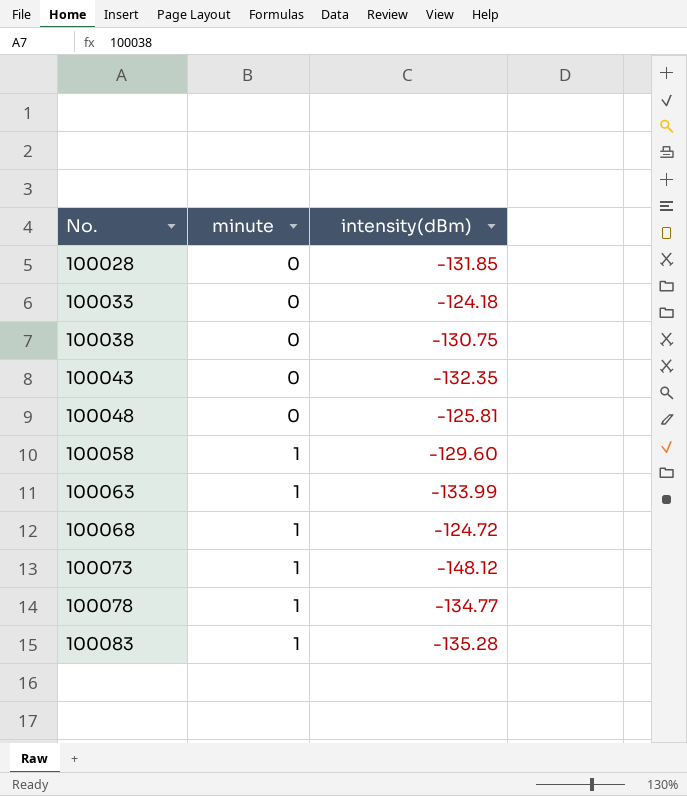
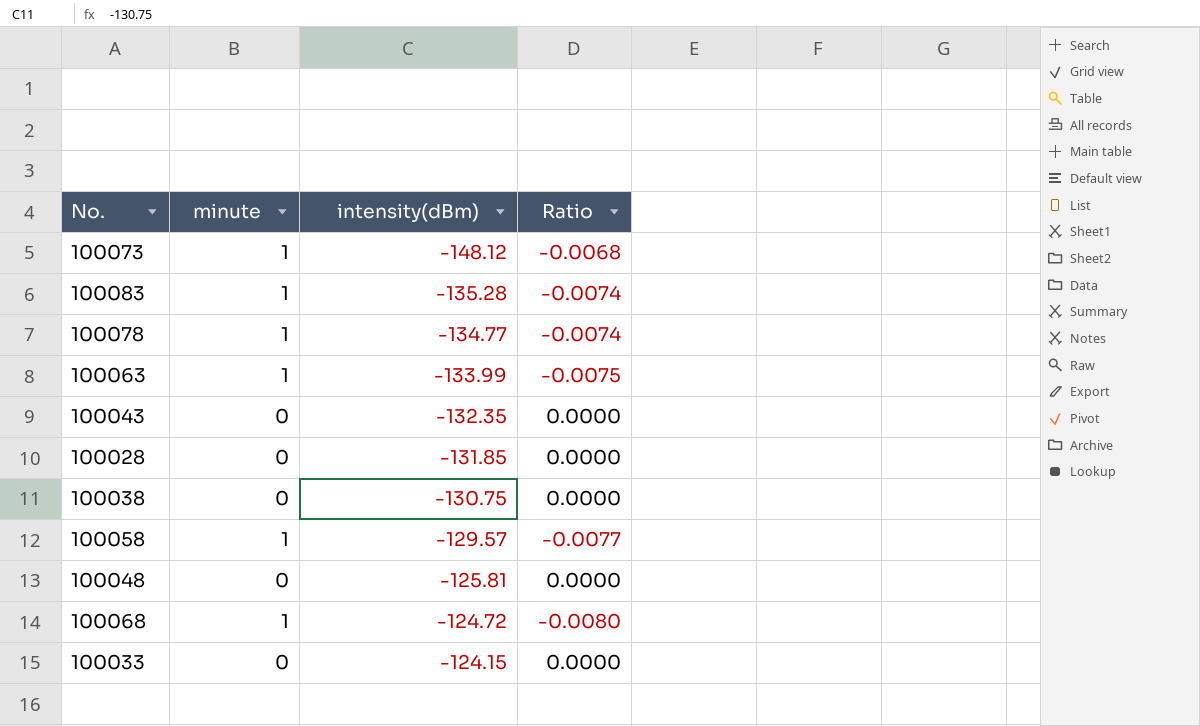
row order: No. ascending -> intensity(dBm) ascending
column Ratio | formula: none -> [minute] / [intensity(dBm)]
100058 | intensity(dBm): -129.60 -> -129.57
100033 | intensity(dBm): -124.18 -> -124.15

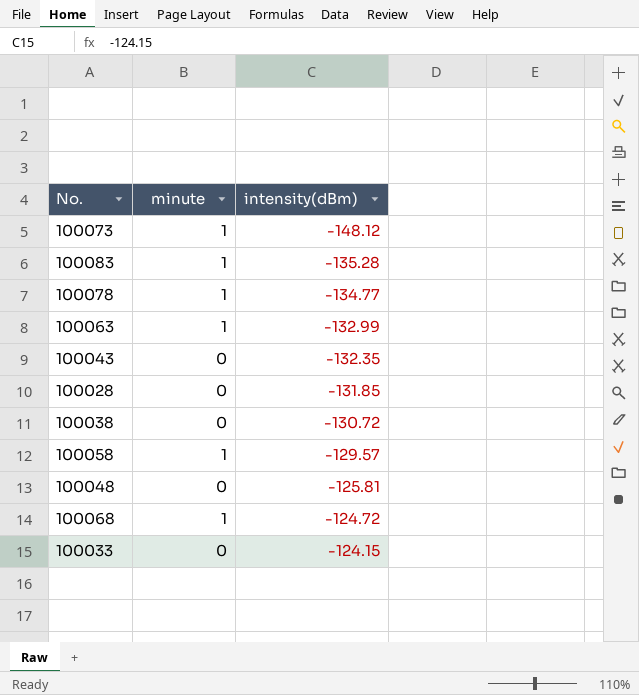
column Ratio | formula: [minute] / [intensity(dBm)] -> none
100063 | intensity(dBm): -133.99 -> -132.99
100038 | intensity(dBm): -130.75 -> -130.72

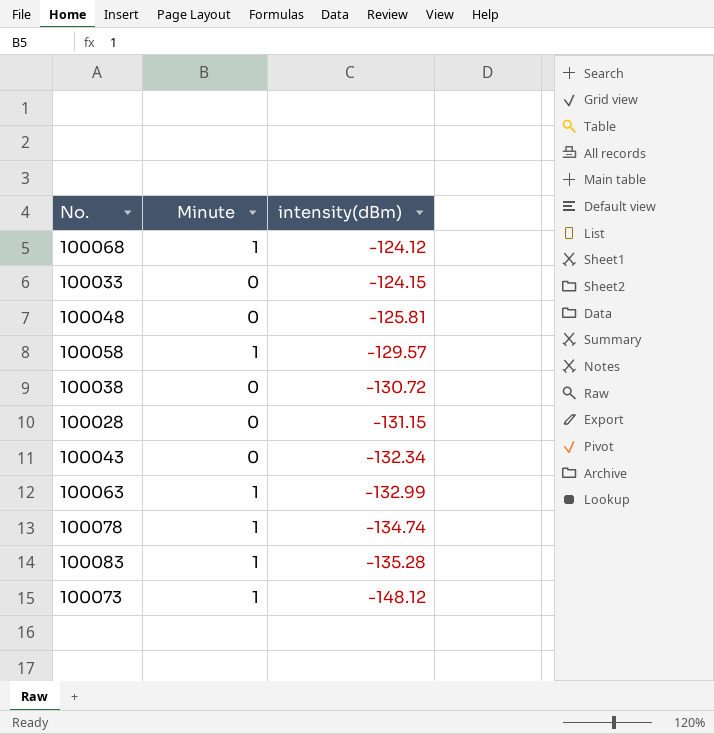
row order: intensity(dBm) ascending -> intensity(dBm) descending
column name: minute -> Minute
100068 | intensity(dBm): -124.72 -> -124.12
100028 | intensity(dBm): -131.85 -> -131.15
100043 | intensity(dBm): -132.35 -> -132.34
100078 | intensity(dBm): -134.77 -> -134.74

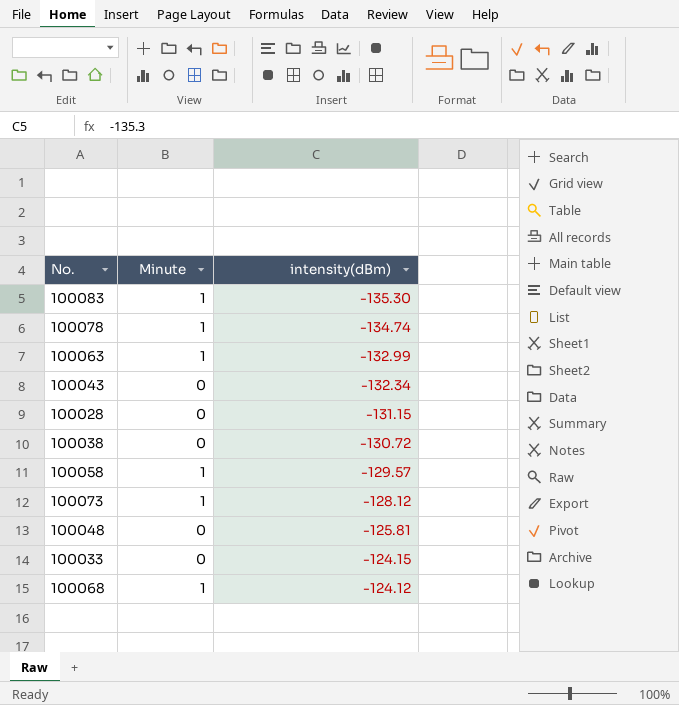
row order: intensity(dBm) descending -> intensity(dBm) ascending
100083 | intensity(dBm): -135.28 -> -135.30
100073 | intensity(dBm): -148.12 -> -128.12

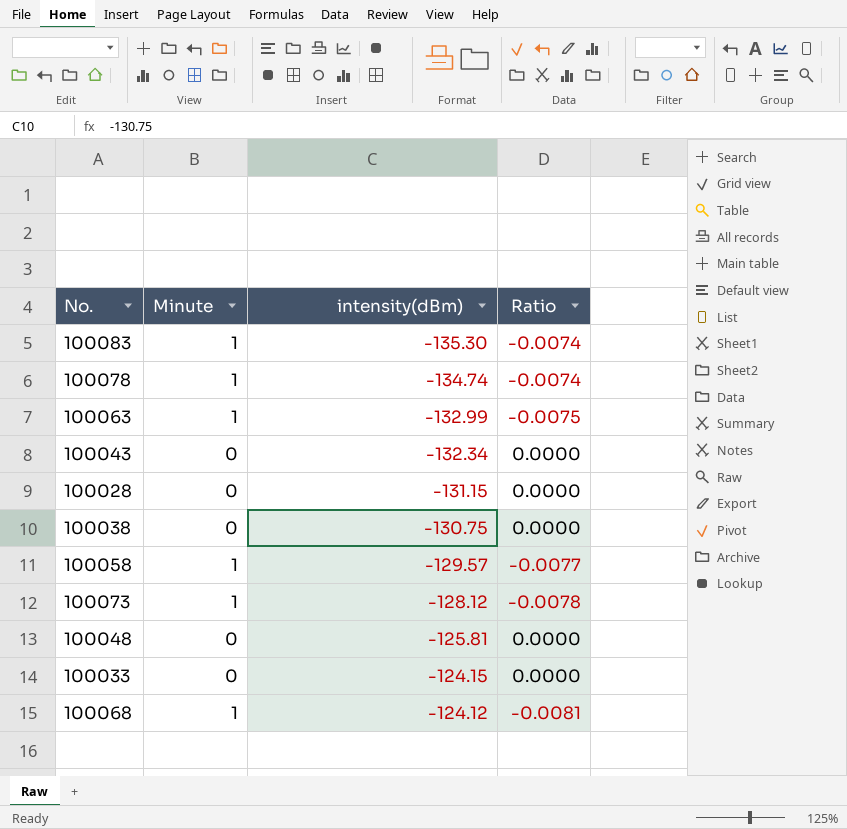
column Ratio | formula: none -> [Minute] / [intensity(dBm)]
100038 | intensity(dBm): -130.72 -> -130.75

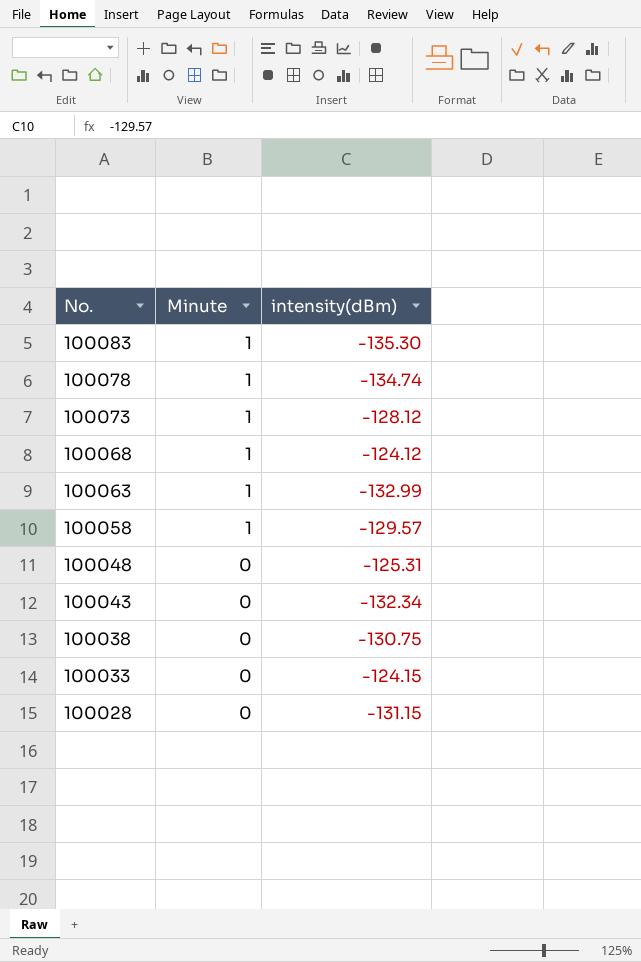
row order: intensity(dBm) ascending -> No. descending
column Ratio | formula: [Minute] / [intensity(dBm)] -> none
100048 | intensity(dBm): -125.81 -> -125.31

